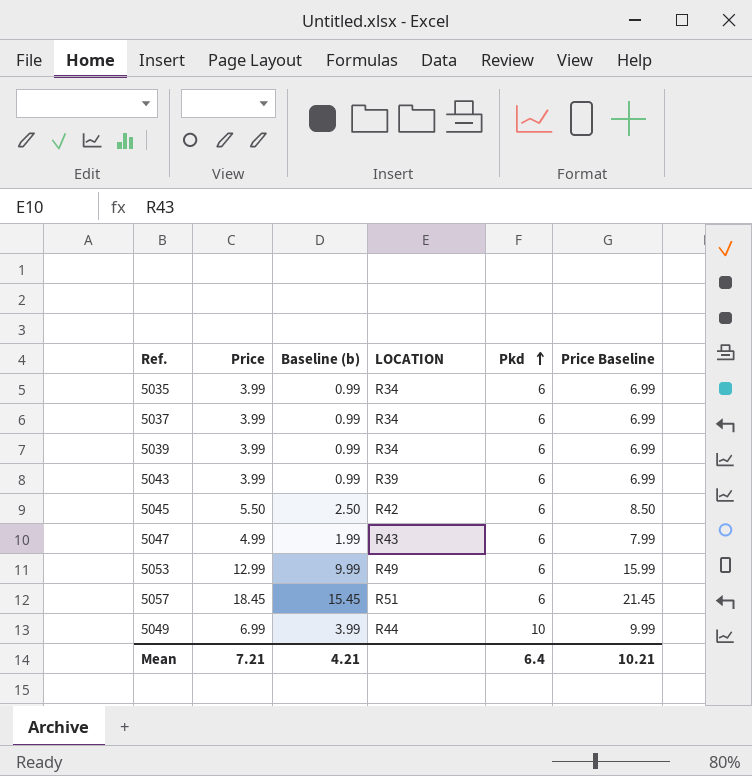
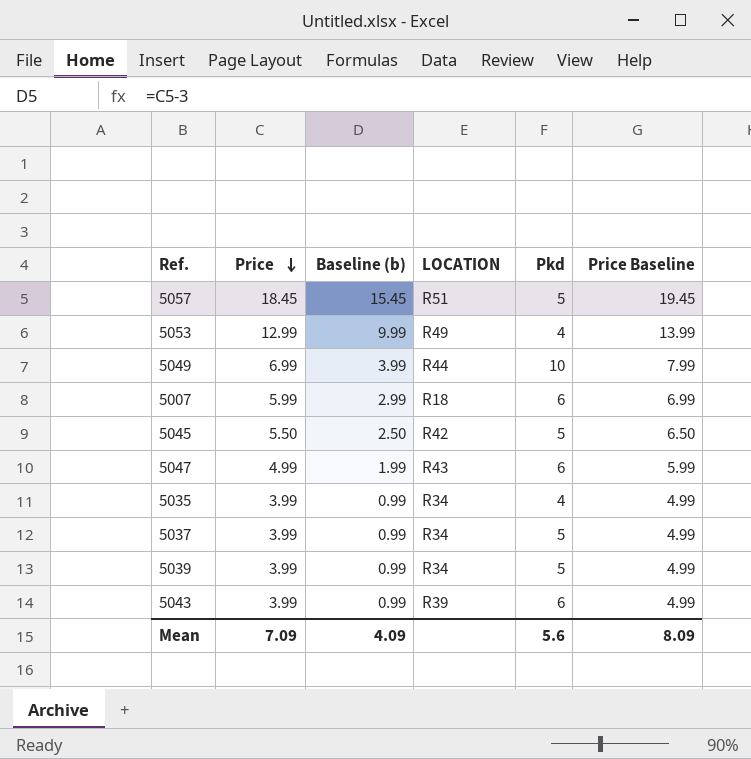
row order: Pkd ascending -> Price descending
column Price Baseline | formula: [Price] + 3 -> [Price] + 1
5057 | Pkd: 6 -> 5
5053 | Pkd: 6 -> 4
row 5007: none -> 5.99 | 2.99 | R18 | 6 | 6.99
5045 | Pkd: 6 -> 5
5035 | Pkd: 6 -> 4
5037 | Pkd: 6 -> 5
5039 | Pkd: 6 -> 5
Mean | Price: 7.21 -> 7.09
Mean | Baseline (b): 4.21 -> 4.09
Mean | Pkd: 6.4 -> 5.6
Mean | Price Baseline: 10.21 -> 8.09

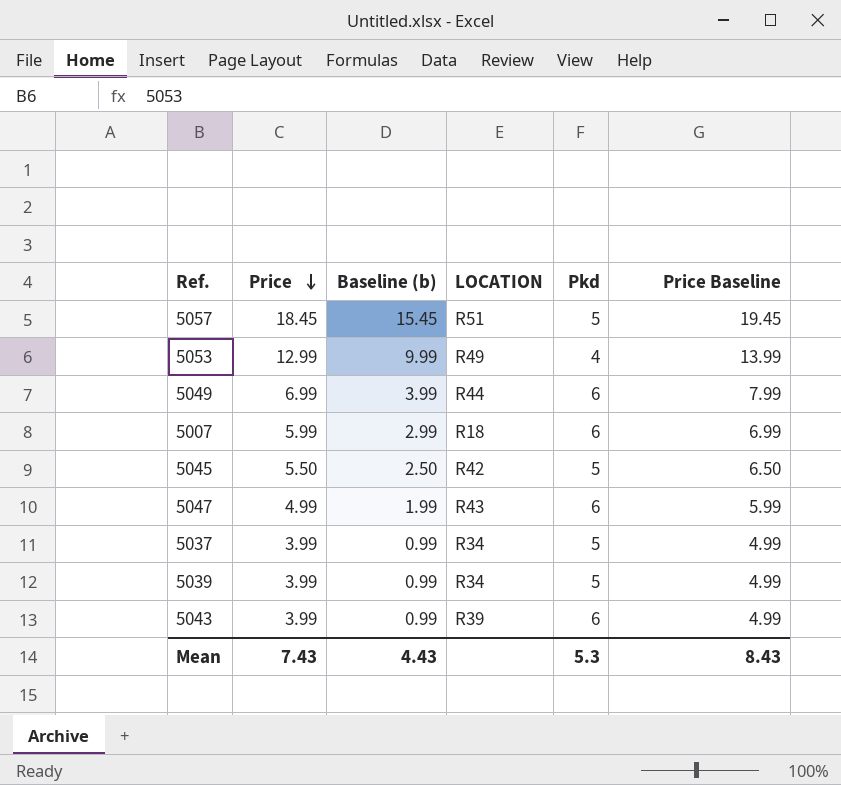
row 5035: 3.99 | 0.99 | R34 | 4 | 4.99 -> none
5049 | Pkd: 10 -> 6
Mean | Price: 7.09 -> 7.43
Mean | Baseline (b): 4.09 -> 4.43
Mean | Pkd: 5.6 -> 5.3
Mean | Price Baseline: 8.09 -> 8.43

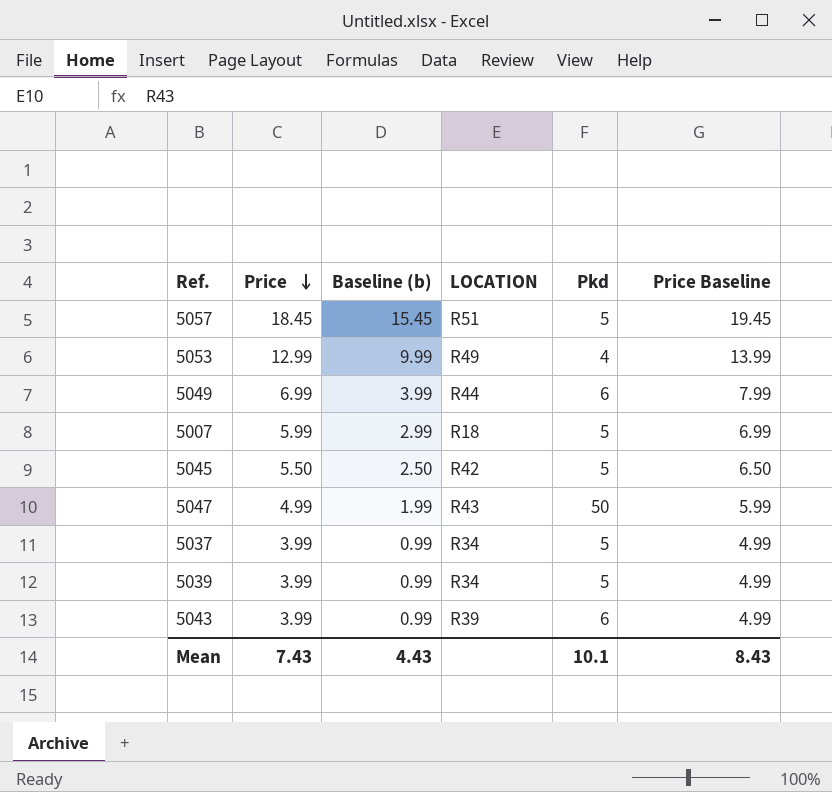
5007 | Pkd: 6 -> 5
5047 | Pkd: 6 -> 50
Mean | Pkd: 5.3 -> 10.1

